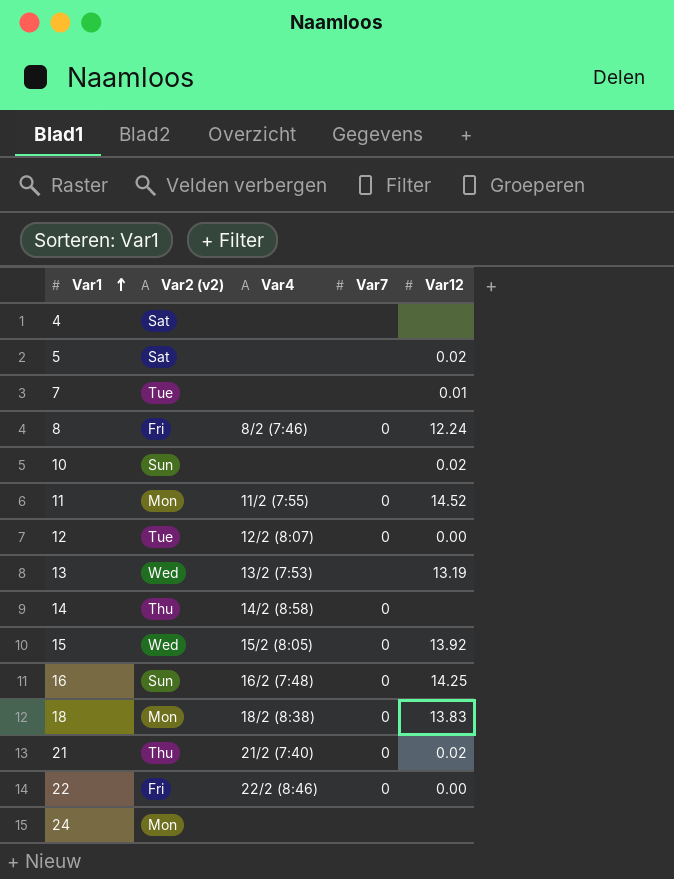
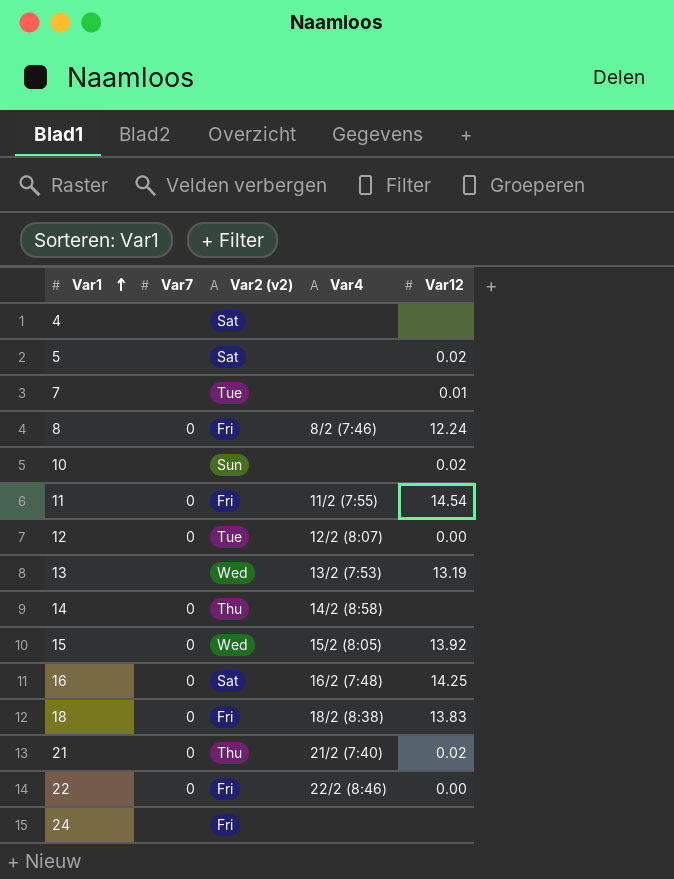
column Var7 | position: 4 -> 2
11 | Var2 (v2): Mon -> Fri
11 | Var12: 14.52 -> 14.54
16 | Var2 (v2): Sun -> Sat
18 | Var2 (v2): Mon -> Fri
24 | Var2 (v2): Mon -> Fri

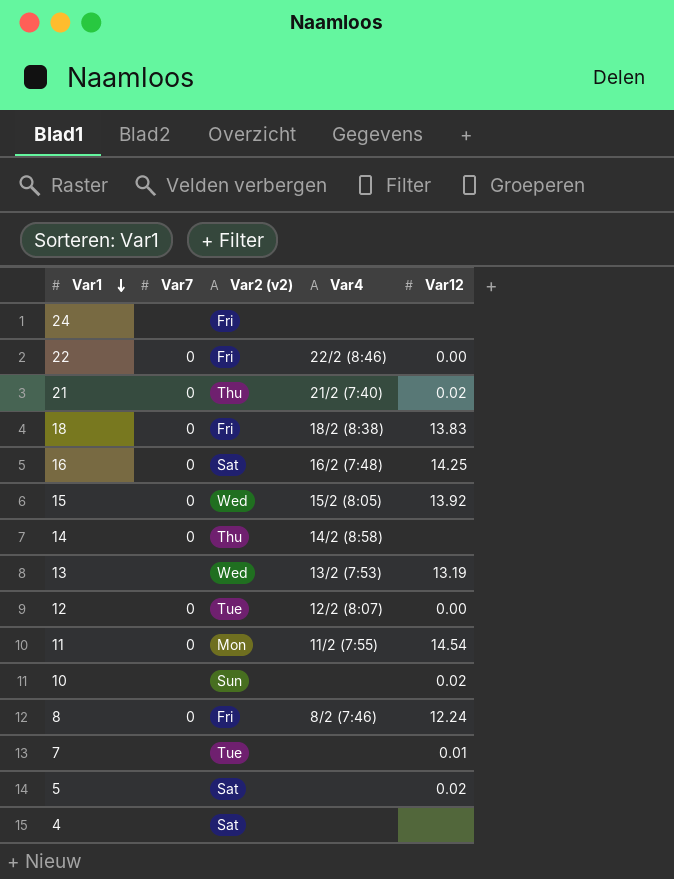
row order: Var1 ascending -> Var1 descending
11 | Var2 (v2): Fri -> Mon

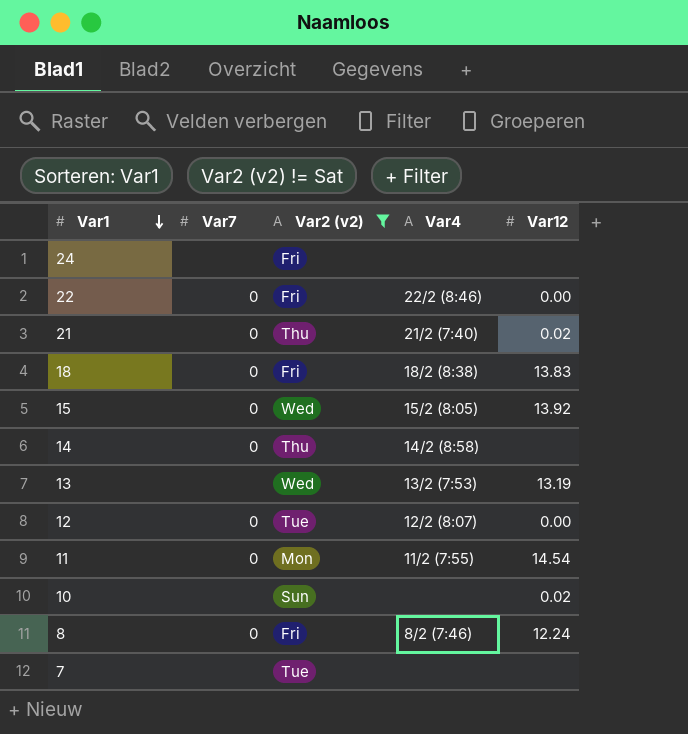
filter: none -> Var2 (v2) != Sat
7 | Var12: 0.01 -> none

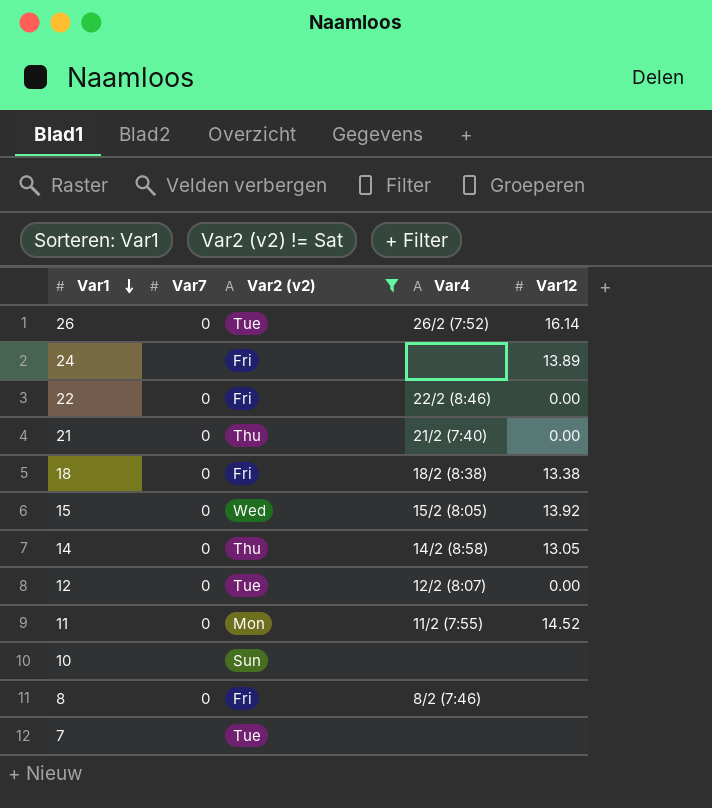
row 13: none | Wed | 13/2 (7:53) | 13.19 -> none
row 26: none -> 0 | Tue | 26/2 (7:52) | 16.14
24 | Var12: none -> 13.89
21 | Var12: 0.02 -> 0.00
18 | Var12: 13.83 -> 13.38
14 | Var12: none -> 13.05
11 | Var12: 14.54 -> 14.52
10 | Var12: 0.02 -> none
8 | Var12: 12.24 -> none

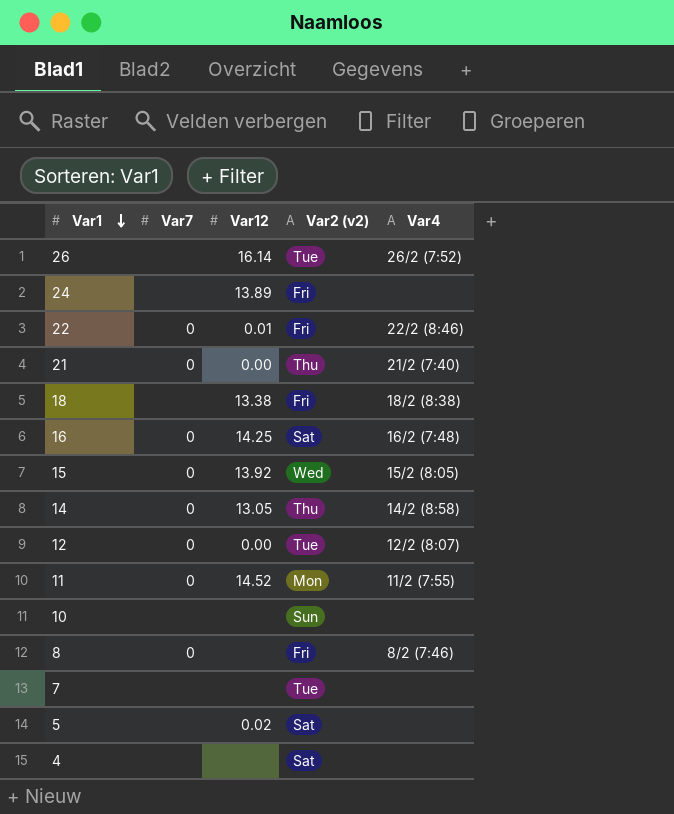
filter: Var2 (v2) != Sat -> none
column Var12 | position: 5 -> 3
26 | Var7: 0 -> none
22 | Var12: 0.00 -> 0.01
18 | Var7: 0 -> none

